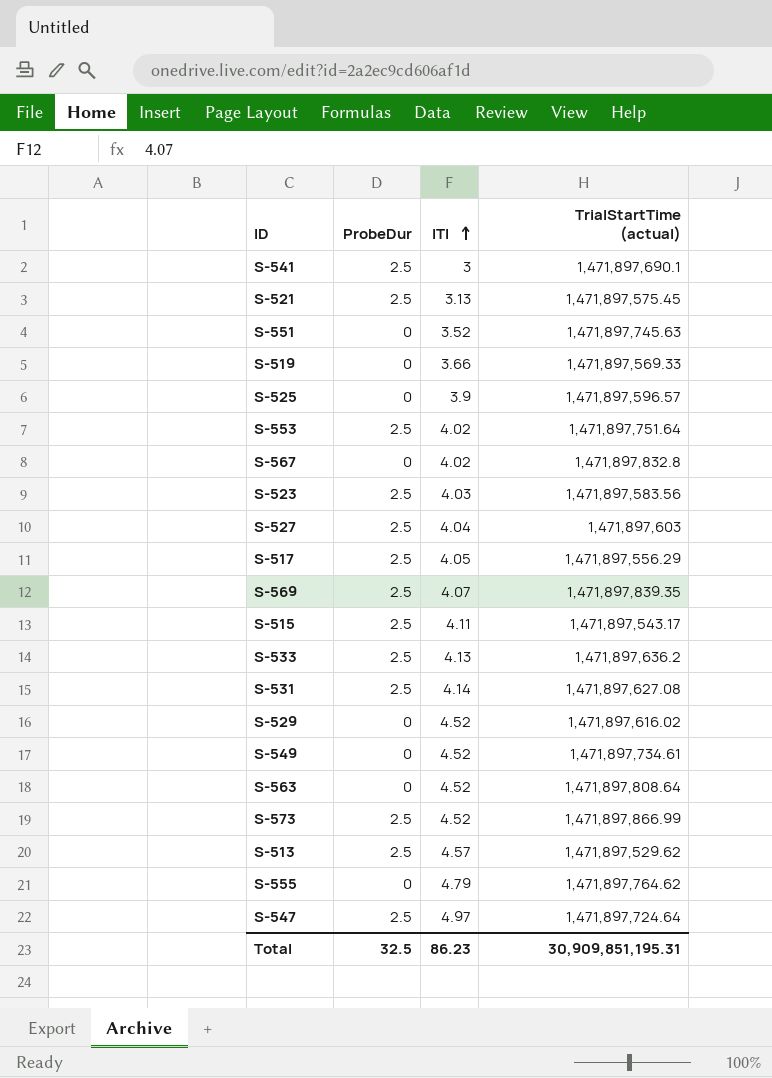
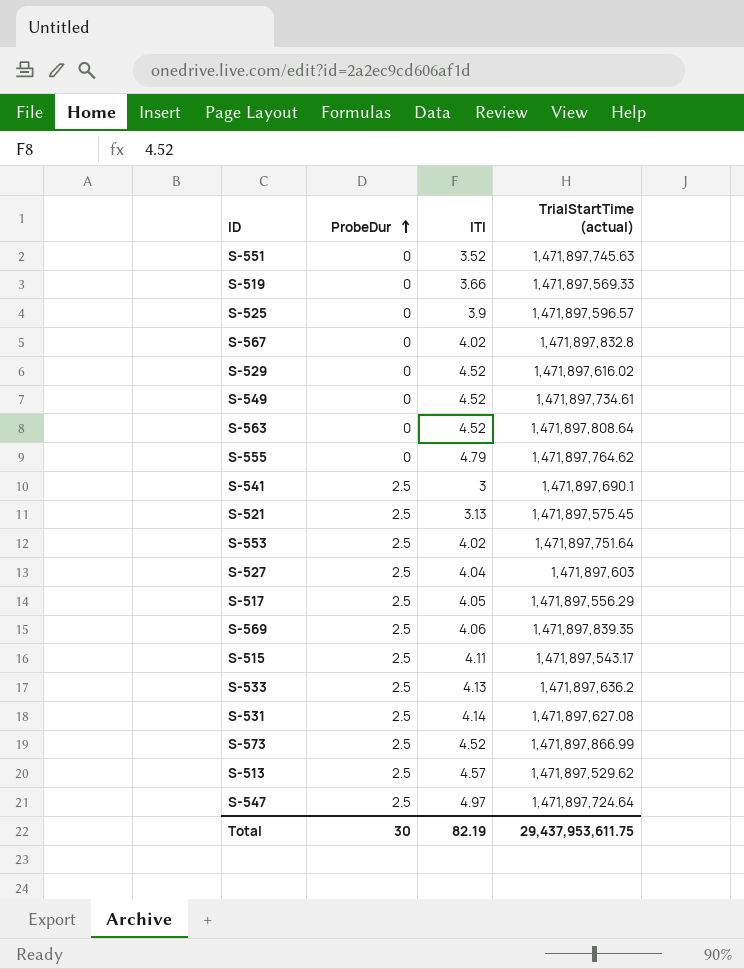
row order: ITI ascending -> ProbeDur ascending
row S-523: 2.5 | 4.03 | 1,471,897,583.56 -> none
S-569 | ITI: 4.07 -> 4.06
Total | ProbeDur: 32.5 -> 30
Total | ITI: 86.23 -> 82.19
Total | TrialStartTime (actual): 30,909,851,195.31 -> 29,437,953,611.75

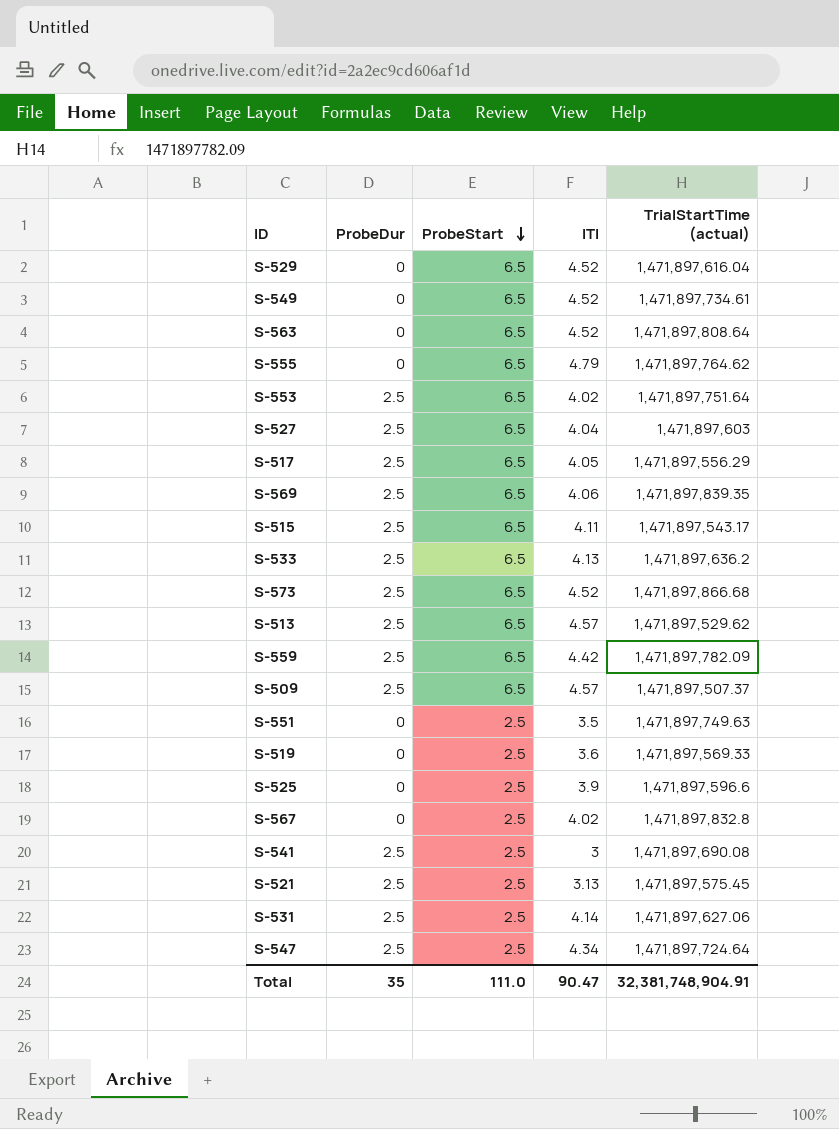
row order: ProbeDur ascending -> ProbeStart descending
column ProbeStart | position: none -> 3
S-529 | TrialStartTime (actual): 1,471,897,616.02 -> 1,471,897,616.04
S-573 | TrialStartTime (actual): 1,471,897,866.99 -> 1,471,897,866.68
row S-559: none -> 2.5 | 6.5 | 4.42 | 1,471,897,782.09
row S-509: none -> 2.5 | 6.5 | 4.57 | 1,471,897,507.37
S-551 | ITI: 3.52 -> 3.5
S-551 | TrialStartTime (actual): 1,471,897,745.63 -> 1,471,897,749.63
S-519 | ITI: 3.66 -> 3.6
S-525 | TrialStartTime (actual): 1,471,897,596.57 -> 1,471,897,596.6
S-541 | TrialStartTime (actual): 1,471,897,690.1 -> 1,471,897,690.08
S-531 | TrialStartTime (actual): 1,471,897,627.08 -> 1,471,897,627.06
S-547 | ITI: 4.97 -> 4.34
Total | ProbeDur: 30 -> 35
Total | ITI: 82.19 -> 90.47
Total | TrialStartTime (actual): 29,437,953,611.75 -> 32,381,748,904.91

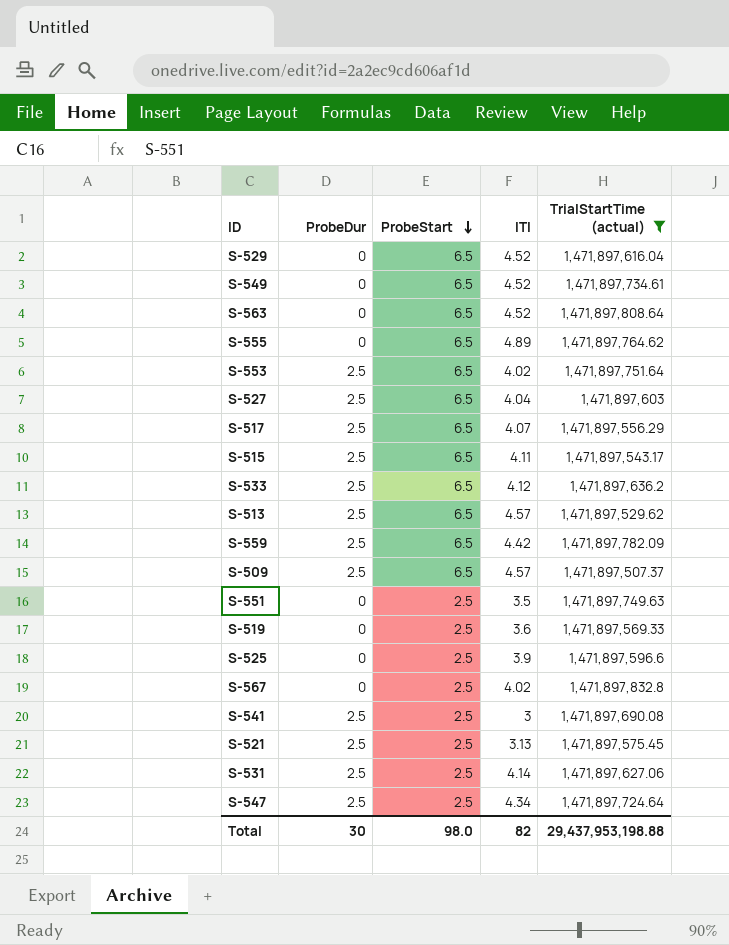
filter: none -> TrialStartTime (actual) <= 1,471,897,832.8
S-555 | ITI: 4.79 -> 4.89
S-517 | ITI: 4.05 -> 4.07
S-533 | ITI: 4.13 -> 4.12
Total | ProbeDur: 35 -> 30
Total | ProbeStart: 111.0 -> 98.0
Total | ITI: 90.47 -> 82
Total | TrialStartTime (actual): 32,381,748,904.91 -> 29,437,953,198.88

